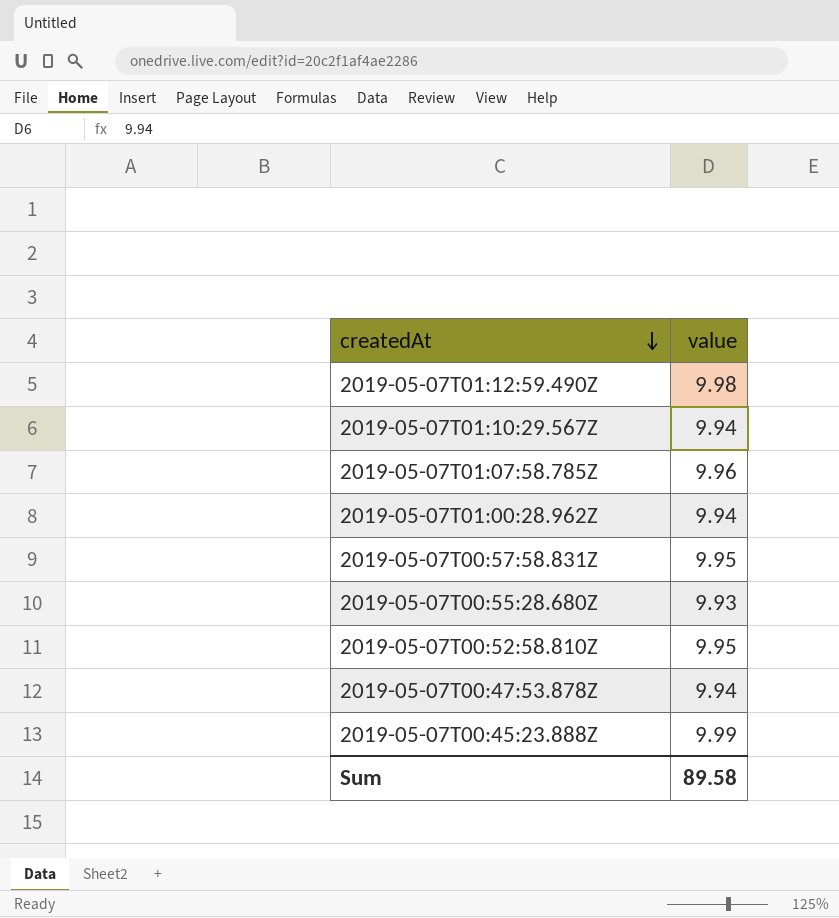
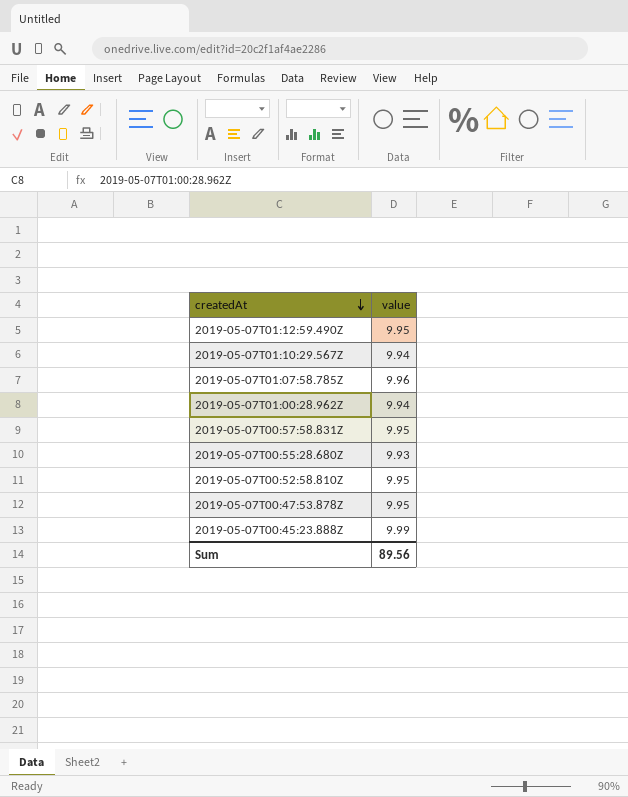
2019-05-07T01:12:59.490Z | value: 9.98 -> 9.95
2019-05-07T00:47:53.878Z | value: 9.94 -> 9.95
Sum | value: 89.58 -> 89.56

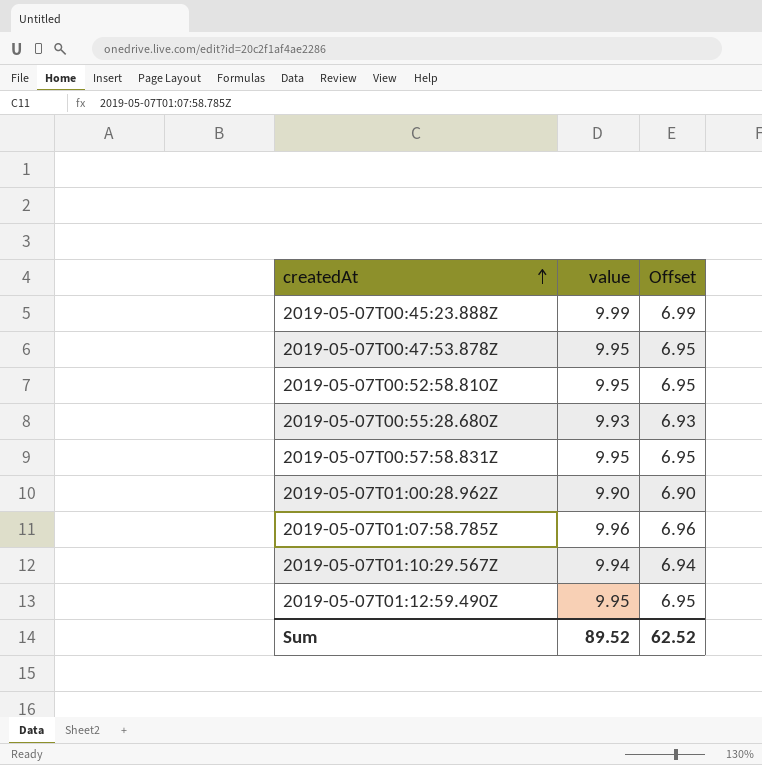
row order: createdAt descending -> createdAt ascending
column Offset | formula: none -> [value] - 3
2019-05-07T01:00:28.962Z | value: 9.94 -> 9.90
Sum | value: 89.56 -> 89.52

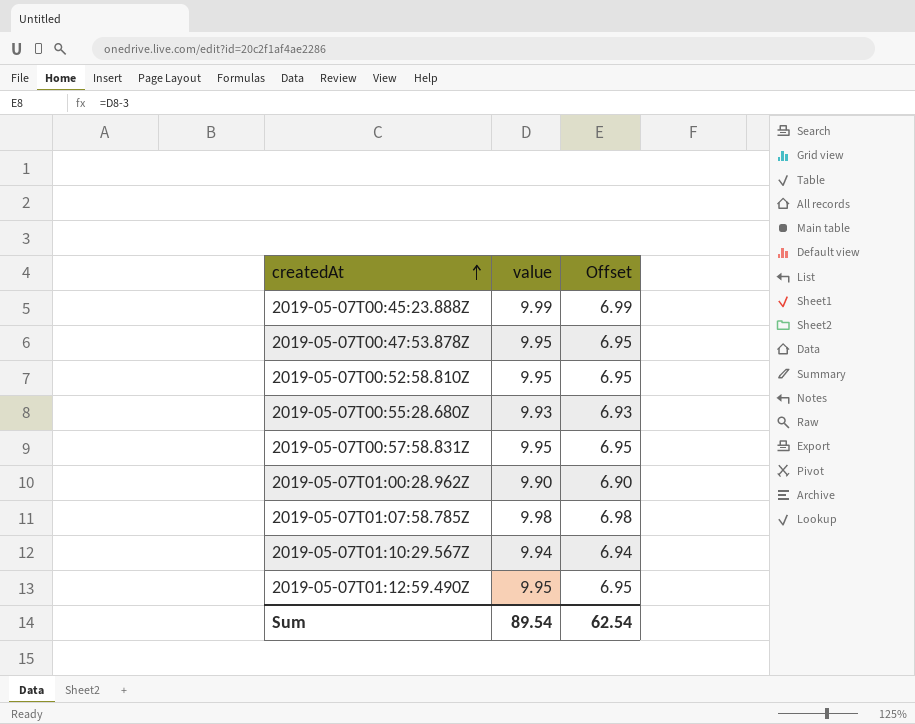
2019-05-07T01:07:58.785Z | value: 9.96 -> 9.98
2019-05-07T01:07:58.785Z | Offset: 6.96 -> 6.98
Sum | value: 89.52 -> 89.54
Sum | Offset: 62.52 -> 62.54

